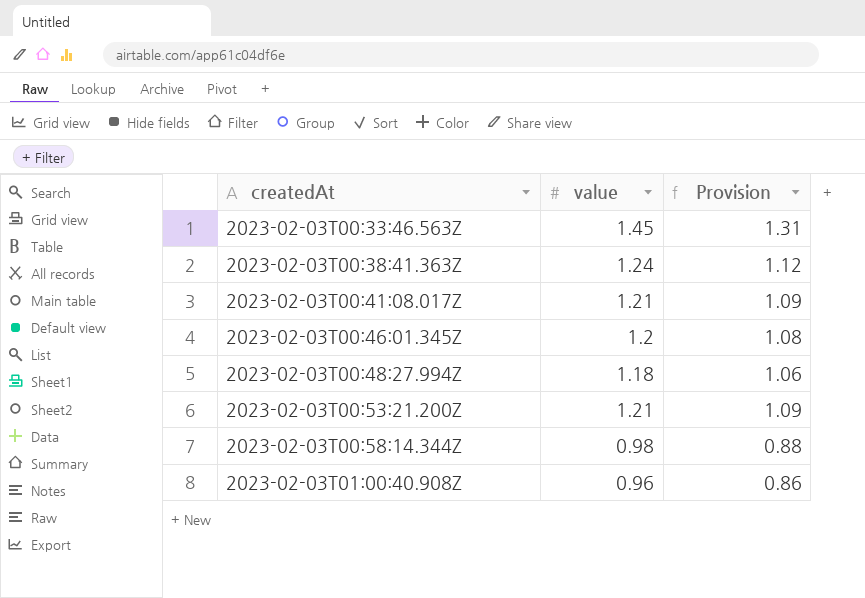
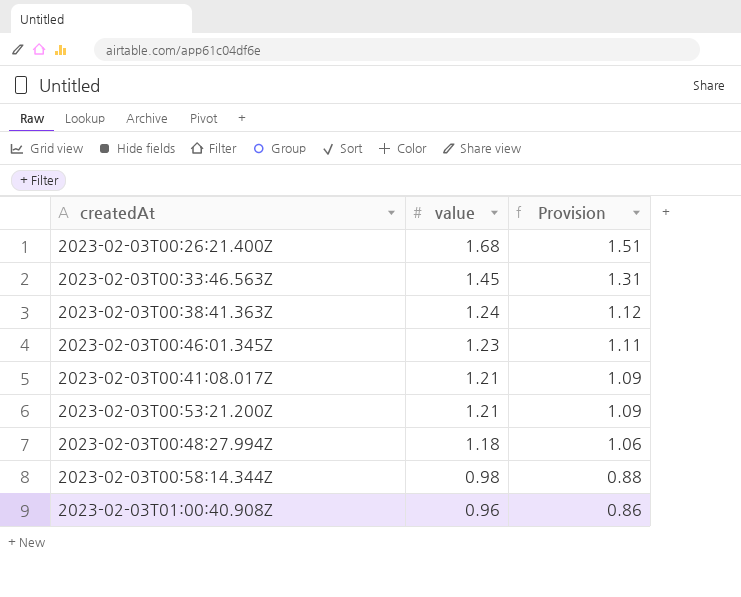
row order: createdAt ascending -> value descending
row 2023-02-03T00:26:21.400Z: none -> 1.68 | 1.51
2023-02-03T00:46:01.345Z | value: 1.2 -> 1.23
2023-02-03T00:46:01.345Z | Provision: 1.08 -> 1.11

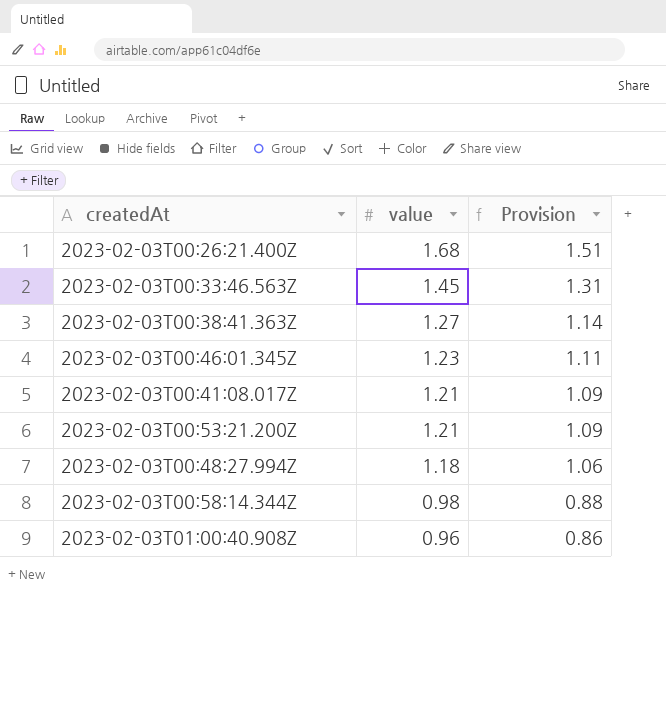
2023-02-03T00:38:41.363Z | value: 1.24 -> 1.27
2023-02-03T00:38:41.363Z | Provision: 1.12 -> 1.14

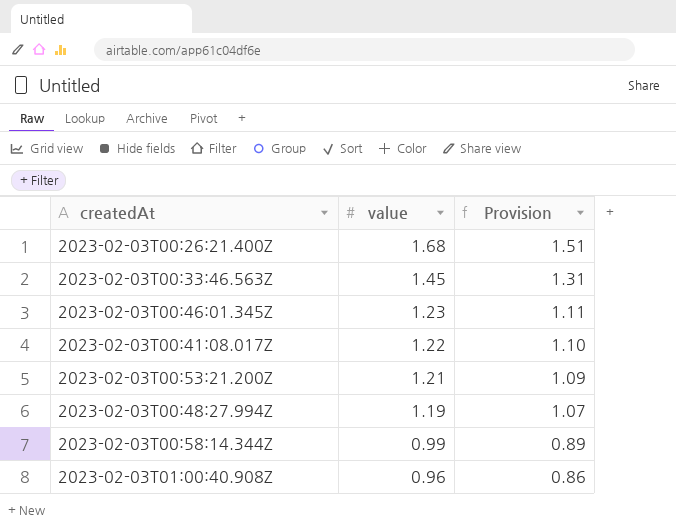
row 2023-02-03T00:38:41.363Z: 1.27 | 1.14 -> none
2023-02-03T00:41:08.017Z | value: 1.21 -> 1.22
2023-02-03T00:41:08.017Z | Provision: 1.09 -> 1.10
2023-02-03T00:48:27.994Z | value: 1.18 -> 1.19
2023-02-03T00:48:27.994Z | Provision: 1.06 -> 1.07
2023-02-03T00:58:14.344Z | value: 0.98 -> 0.99
2023-02-03T00:58:14.344Z | Provision: 0.88 -> 0.89

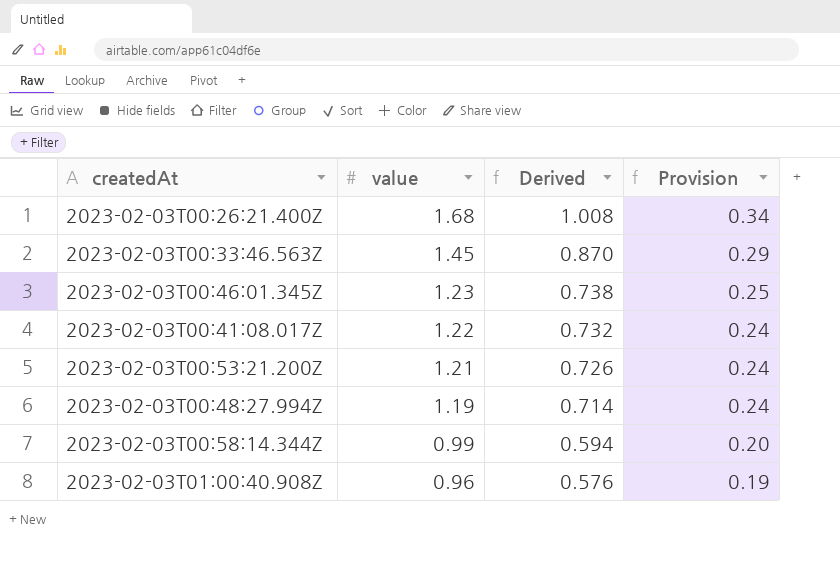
column Derived | formula: none -> [value] * 0.6
column Provision | formula: [value] * 0.9 -> [value] * 0.2

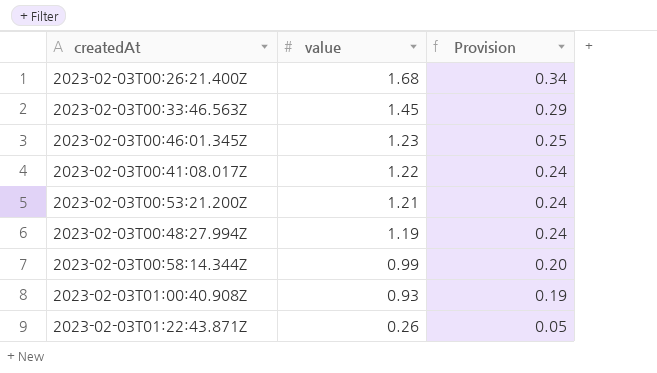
column Derived | formula: [value] * 0.6 -> none
2023-02-03T01:00:40.908Z | value: 0.96 -> 0.93
row 2023-02-03T01:22:43.871Z: none -> 0.26 | 0.05

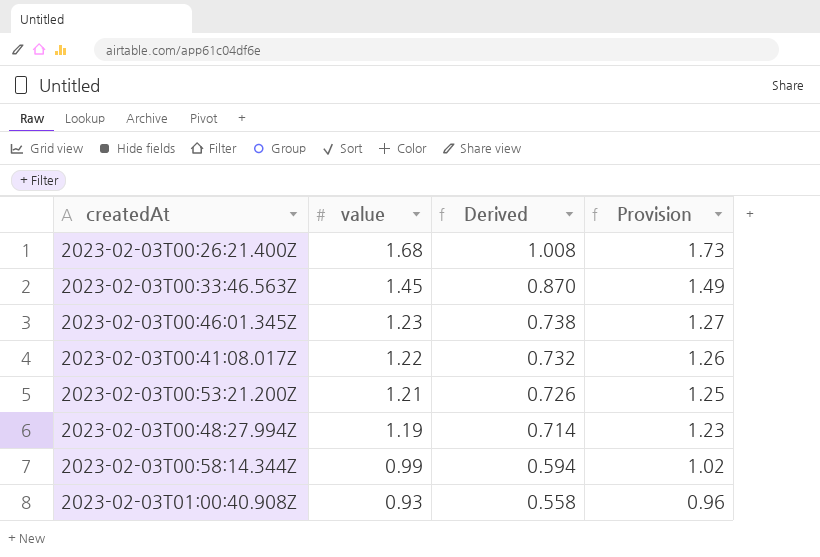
column Derived | formula: none -> [value] * 0.6
column Provision | formula: [value] * 0.2 -> [value] * 1.03
row 2023-02-03T01:22:43.871Z: 0.26 | 0.05 -> none

